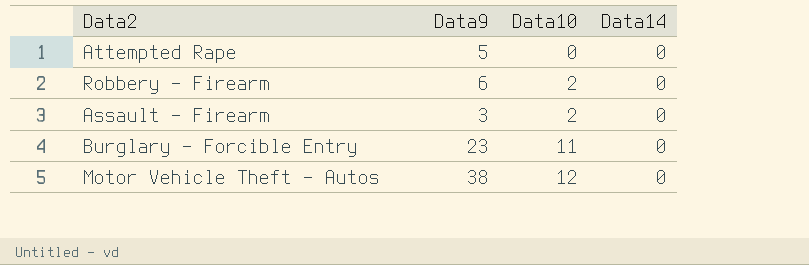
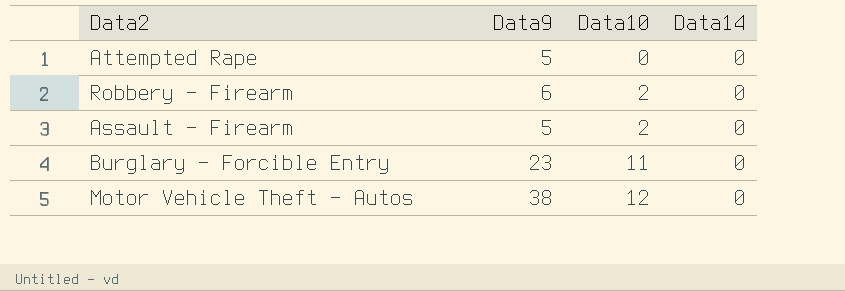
Assault - Firearm | Data9: 3 -> 5

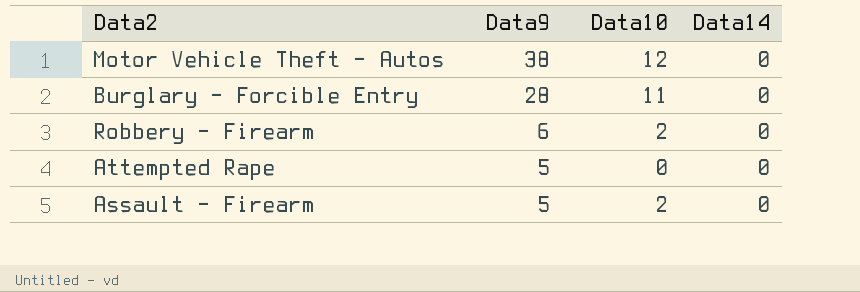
row order: Data10 ascending -> Data9 descending
Burglary - Forcible Entry | Data9: 23 -> 28

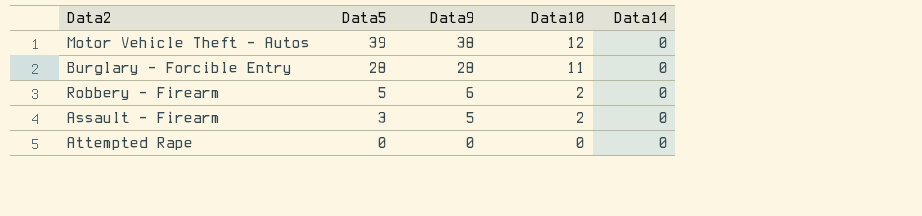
row order: Data9 descending -> Data5 descending
column Data5 | position: none -> 2
Attempted Rape | Data9: 5 -> 0

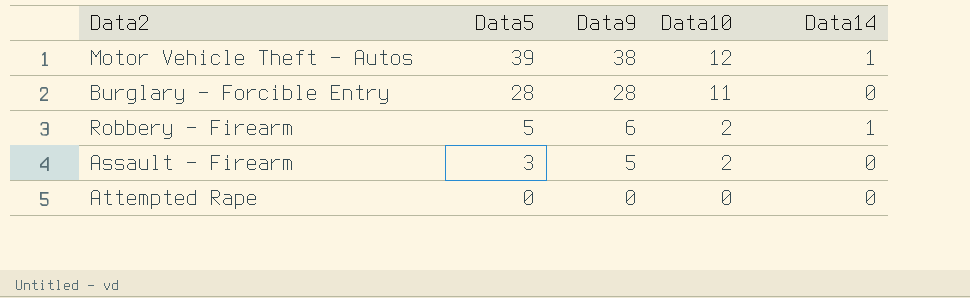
Motor Vehicle Theft - Autos | Data14: 0 -> 1
Robbery - Firearm | Data14: 0 -> 1

